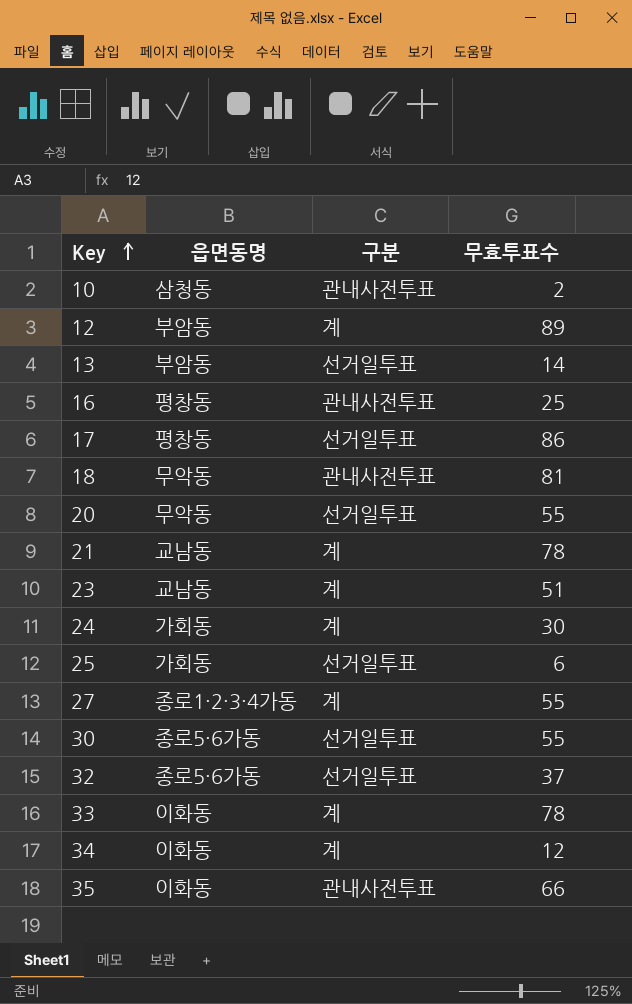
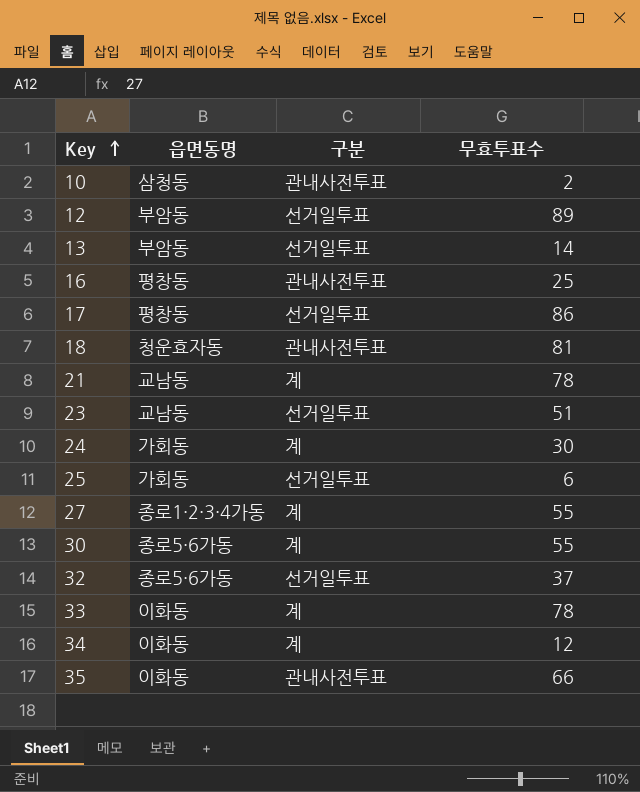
row 20: 무악동 | 선거일투표 | 55 -> none
12 | 구분: 계 -> 선거일투표
18 | 읍면동명: 무악동 -> 청운효자동
23 | 구분: 계 -> 선거일투표
30 | 구분: 선거일투표 -> 계

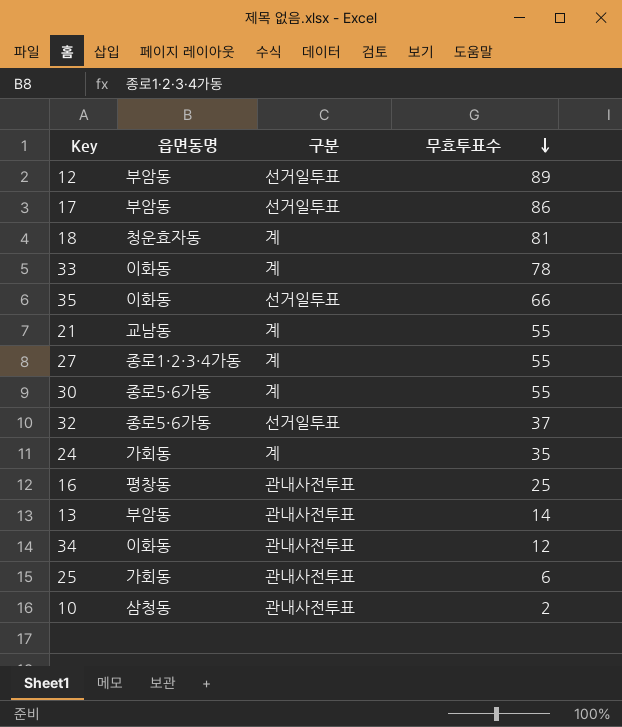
row order: Key ascending -> 무효투표수 descending
row 23: 교남동 | 선거일투표 | 51 -> none
17 | 읍면동명: 평창동 -> 부암동
18 | 구분: 관내사전투표 -> 계
35 | 구분: 관내사전투표 -> 선거일투표
21 | 무효투표수: 78 -> 55
24 | 무효투표수: 30 -> 35
13 | 구분: 선거일투표 -> 관내사전투표
34 | 구분: 계 -> 관내사전투표
25 | 구분: 선거일투표 -> 관내사전투표

